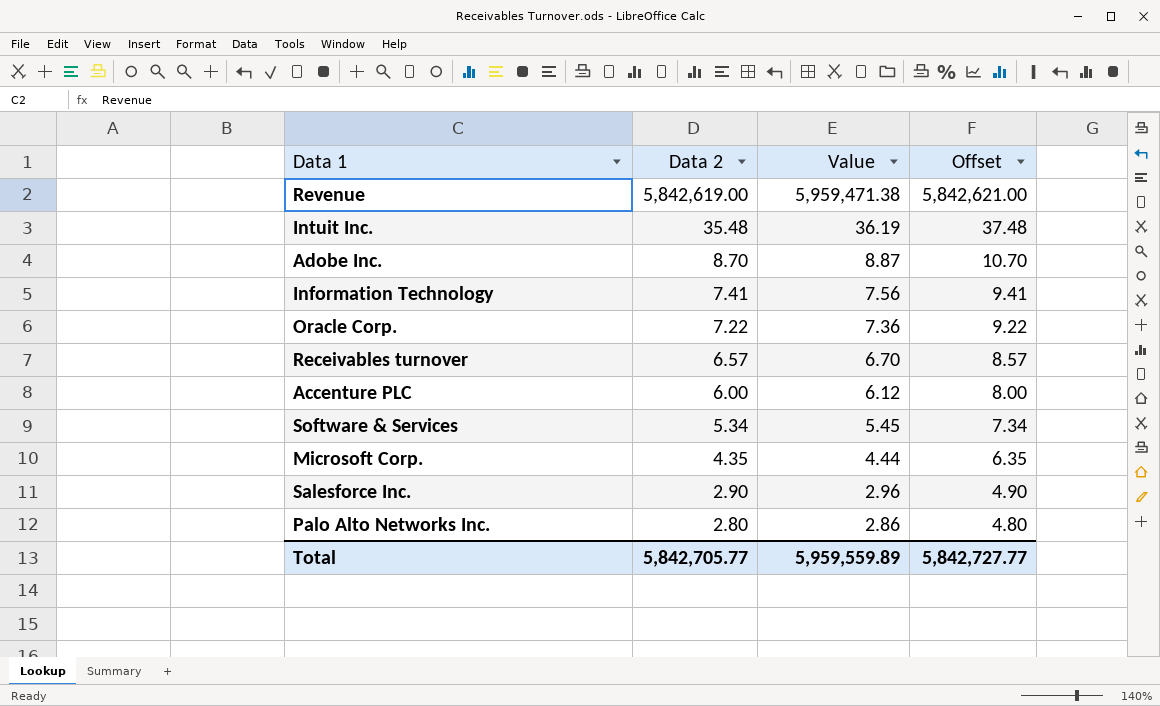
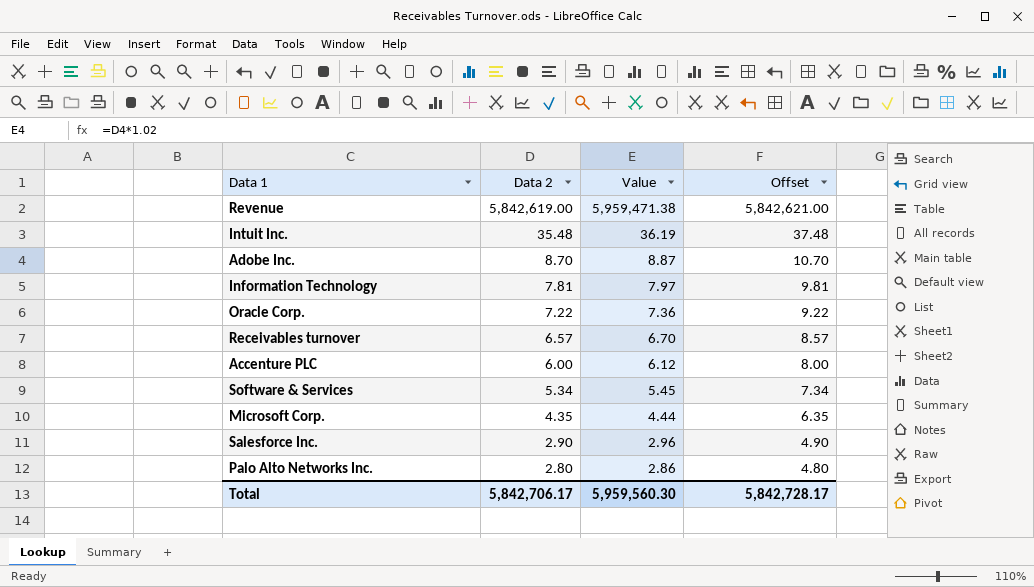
Information Technology | Data 2: 7.41 -> 7.81
Information Technology | Value: 7.56 -> 7.97
Information Technology | Offset: 9.41 -> 9.81
Total | Data 2: 5,842,705.77 -> 5,842,706.17
Total | Value: 5,959,559.89 -> 5,959,560.30
Total | Offset: 5,842,727.77 -> 5,842,728.17

